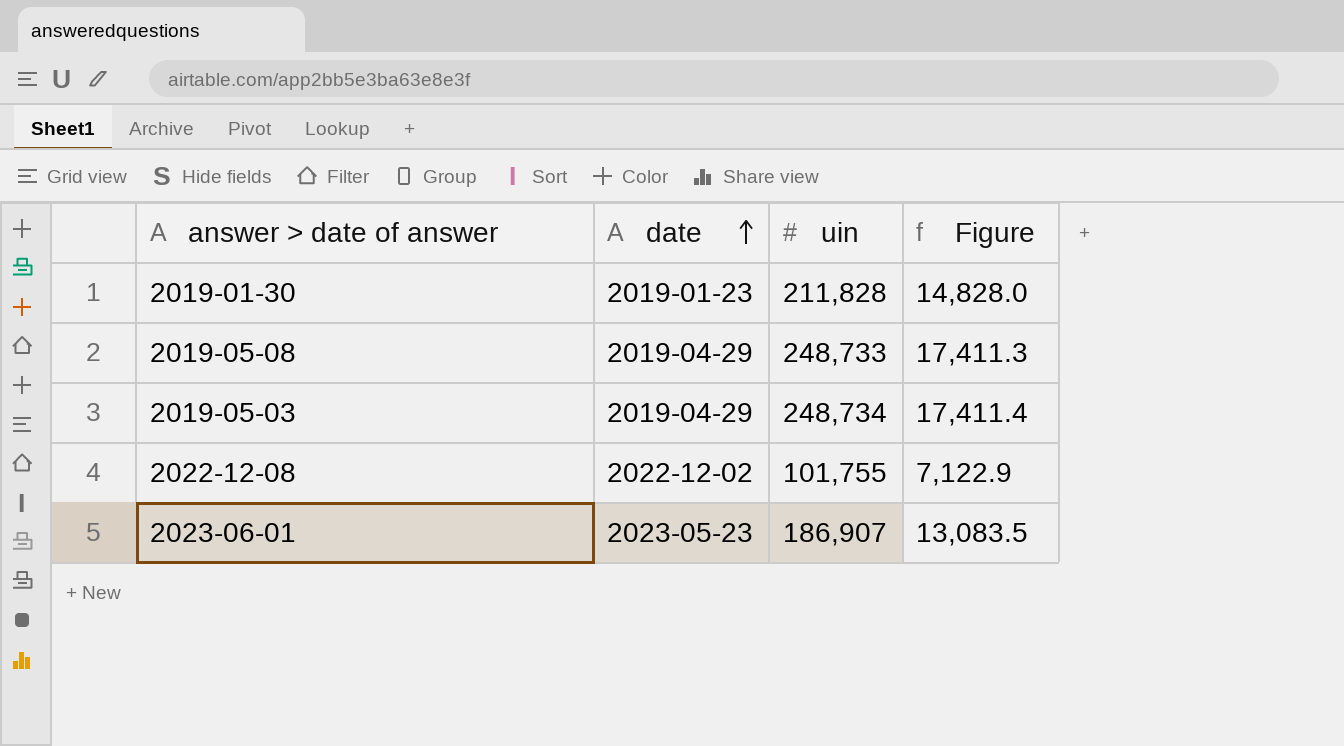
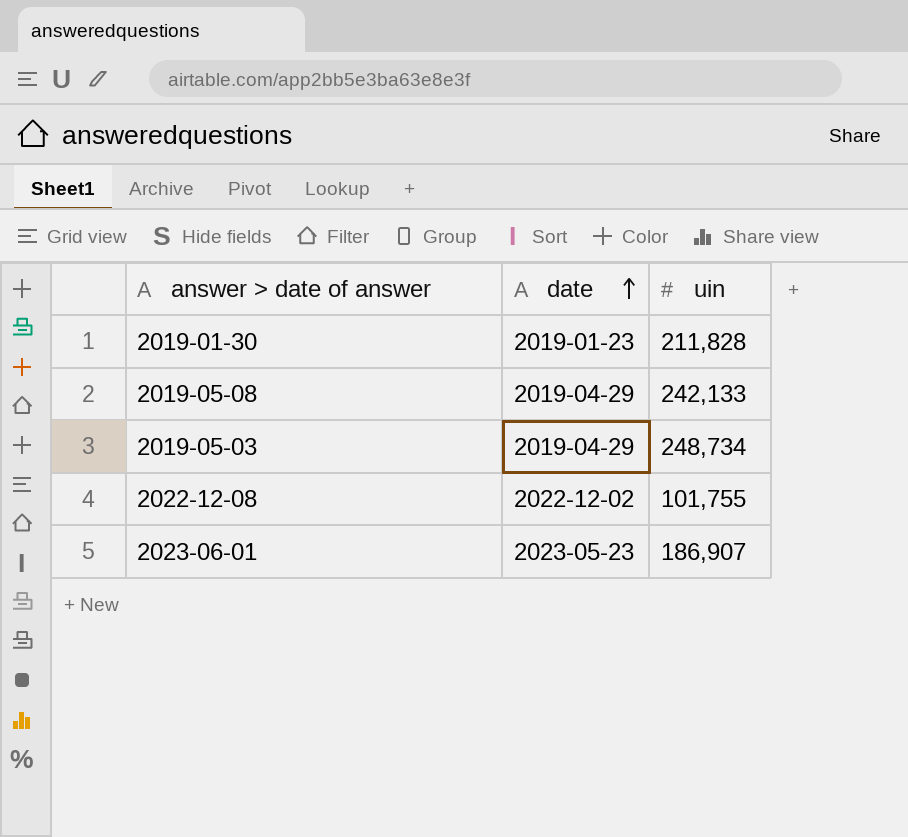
column Figure | formula: [uin] * 0.07 -> none
2019-05-08 | uin: 248,733 -> 242,133

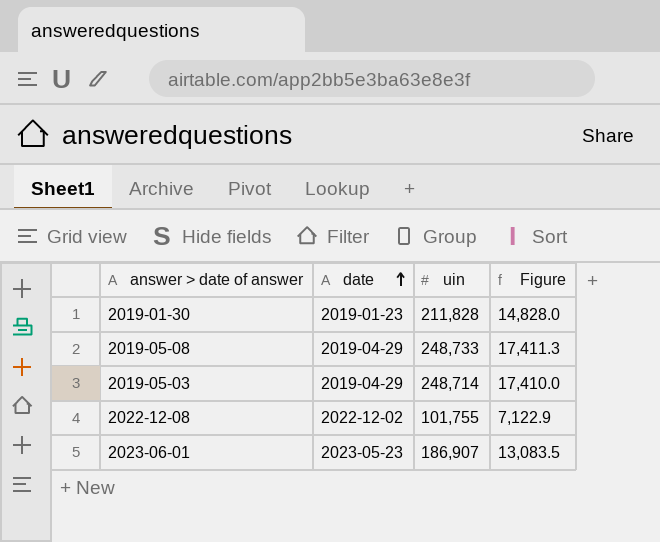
column Figure | formula: none -> [uin] * 0.07
2019-05-08 | uin: 242,133 -> 248,733
2019-05-03 | uin: 248,734 -> 248,714

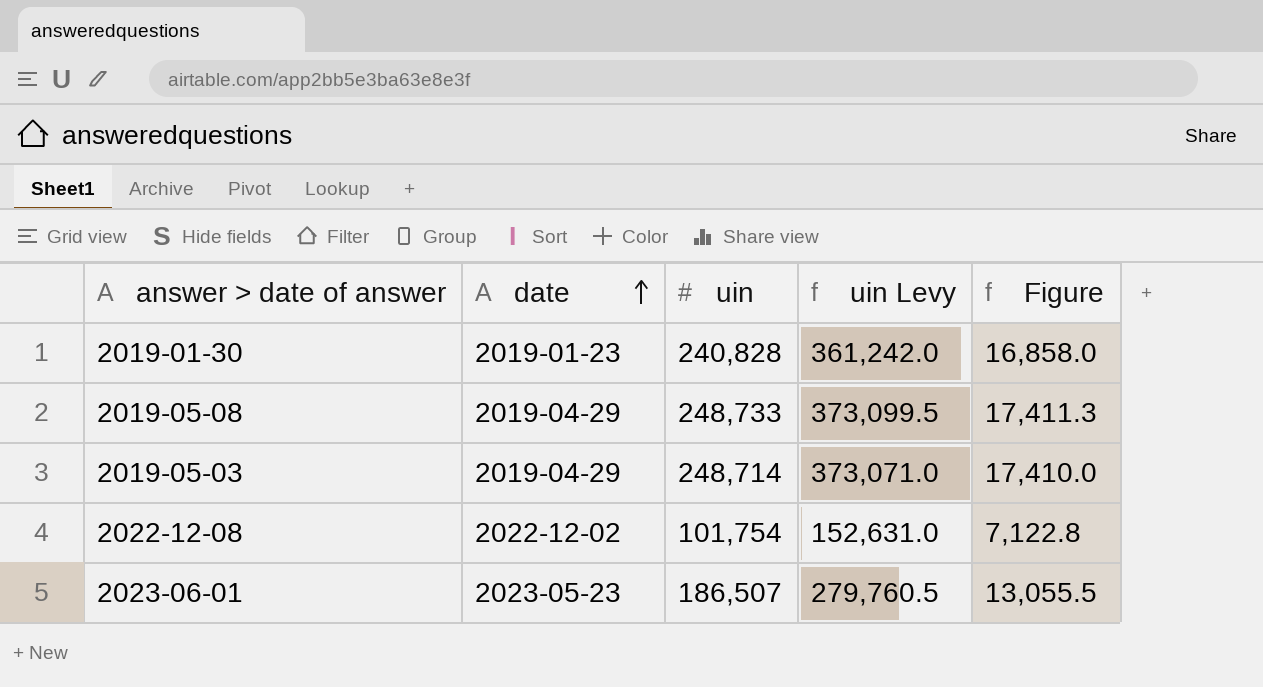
column uin Levy | formula: none -> [uin] * 1.5
2019-01-30 | uin: 211,828 -> 240,828
2019-01-30 | Figure: 14,828.0 -> 16,858.0
2022-12-08 | uin: 101,755 -> 101,754
2022-12-08 | Figure: 7,122.9 -> 7,122.8
2023-06-01 | uin: 186,907 -> 186,507
2023-06-01 | Figure: 13,083.5 -> 13,055.5

